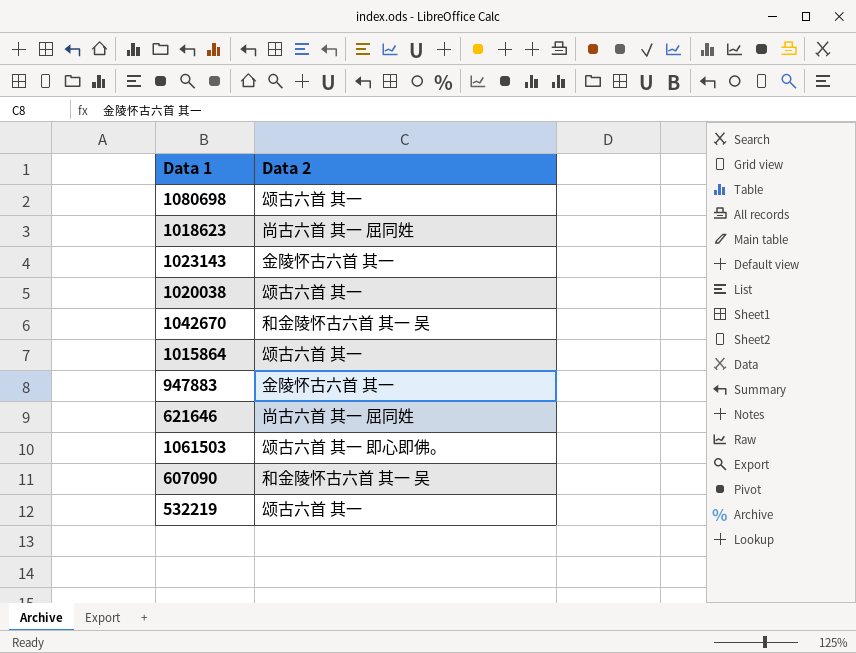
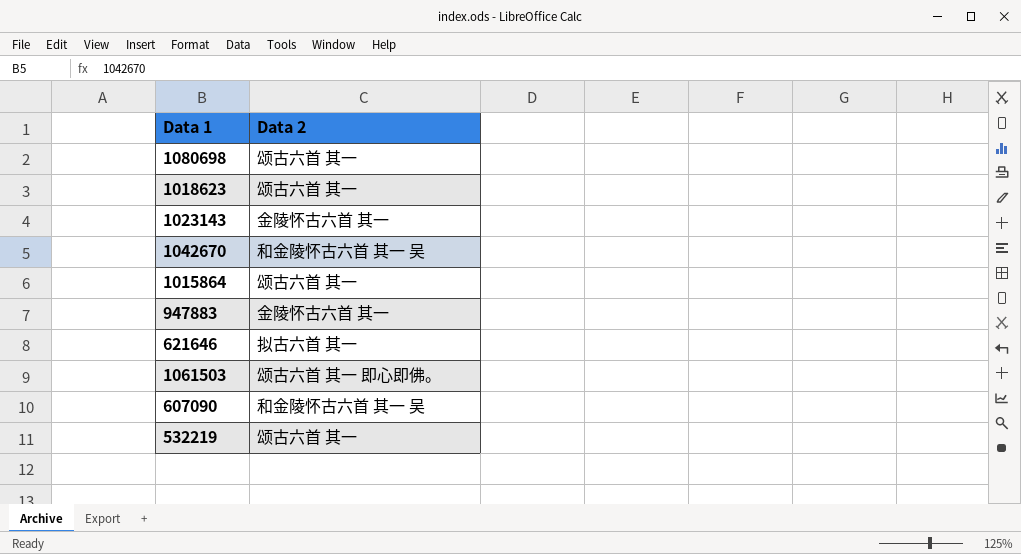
row 1020038: 颂古六首 其一 -> none
1018623 | Data 2: 尚古六首 其一 屈同姓 -> 颂古六首 其一
621646 | Data 2: 尚古六首 其一 屈同姓 -> 拟古六首 其一

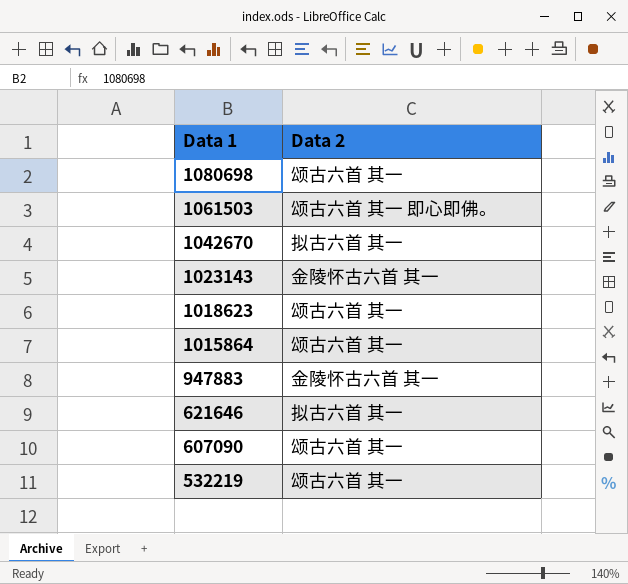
row order: none -> Data 1 descending
1042670 | Data 2: 和金陵怀古六首 其一 吴 -> 拟古六首 其一
607090 | Data 2: 和金陵怀古六首 其一 吴 -> 颂古六首 其一

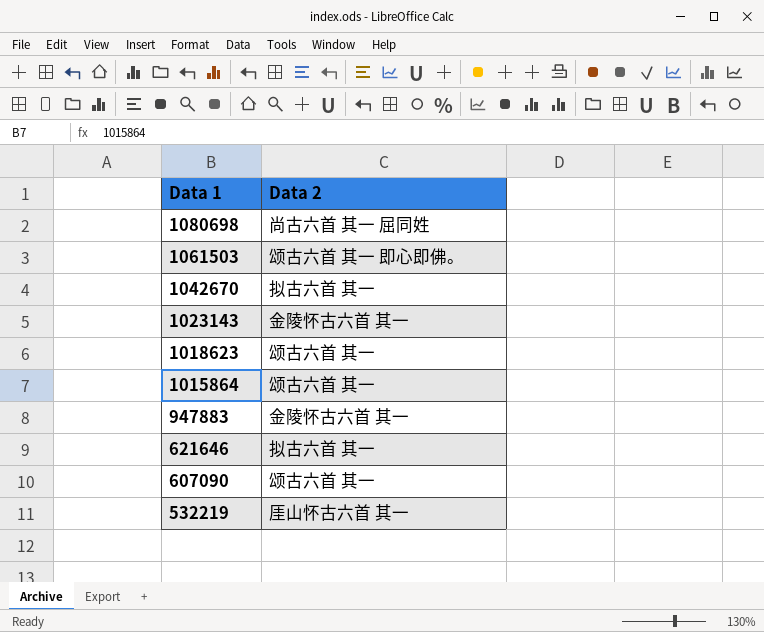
1080698 | Data 2: 颂古六首 其一 -> 尚古六首 其一 屈同姓
532219 | Data 2: 颂古六首 其一 -> 厓山怀古六首 其一

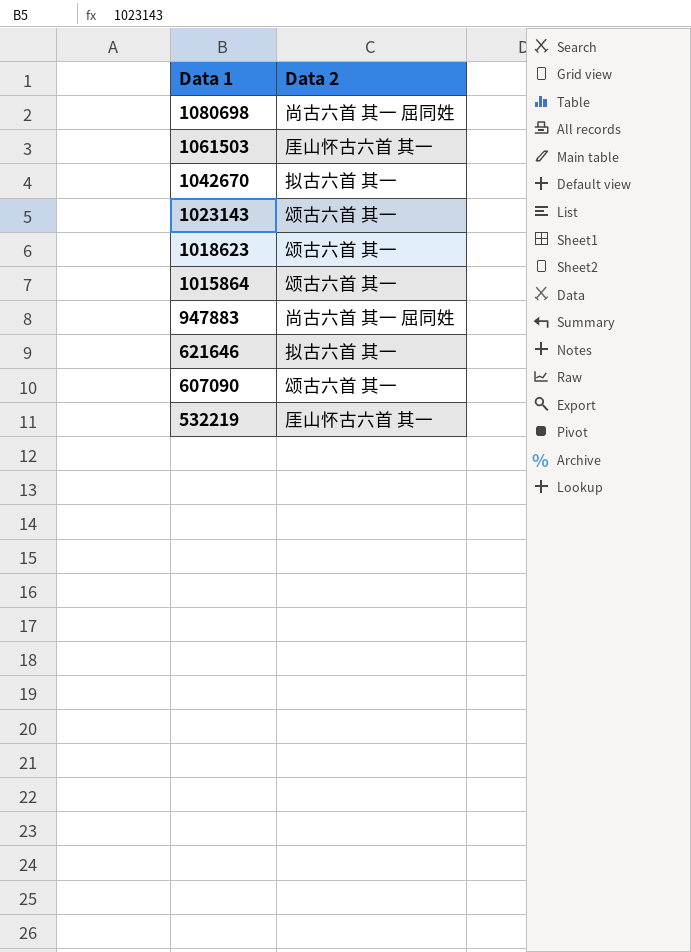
1061503 | Data 2: 颂古六首 其一 即心即佛。 -> 厓山怀古六首 其一
1023143 | Data 2: 金陵怀古六首 其一 -> 颂古六首 其一
947883 | Data 2: 金陵怀古六首 其一 -> 尚古六首 其一 屈同姓

